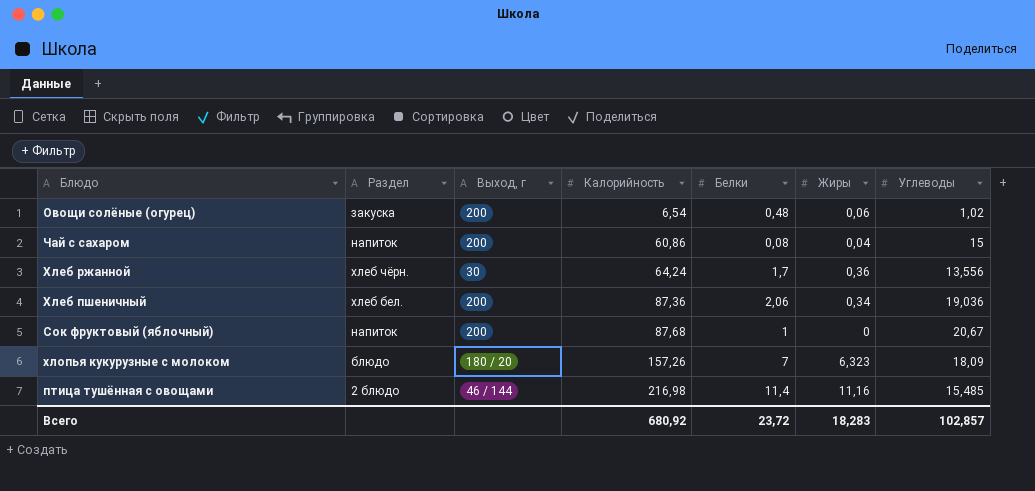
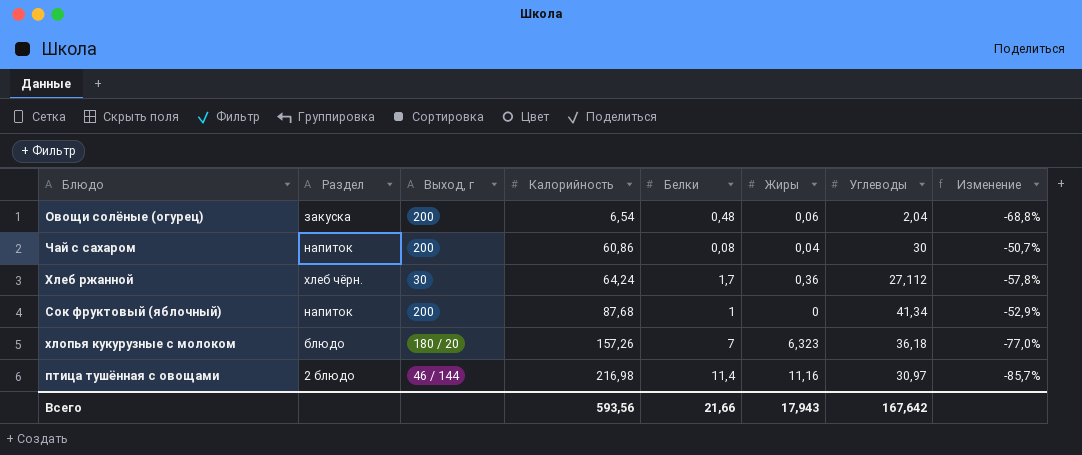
column Изменение | formula: none -> ([Углеводы] - [Калорийность]) / [Калорийность]
row Хлеб пшеничный: хлеб бел. | 200 | 87,36 | 2,06 | 0,34 | 19,036 -> none
Овощи солёные (огурец) | Углеводы: 1,02 -> 2,04
Чай с сахаром | Углеводы: 15 -> 30
Хлеб ржанной | Углеводы: 13,556 -> 27,112
Сок фруктовый (яблочный) | Углеводы: 20,67 -> 41,34
хлопья кукурузные с молоком | Углеводы: 18,09 -> 36,18
птица тушённая с овощами | Углеводы: 15,485 -> 30,97
Всего | Калорийность: 680,92 -> 593,56
Всего | Белки: 23,72 -> 21,66
Всего | Жиры: 18,283 -> 17,943
Всего | Углеводы: 102,857 -> 167,642

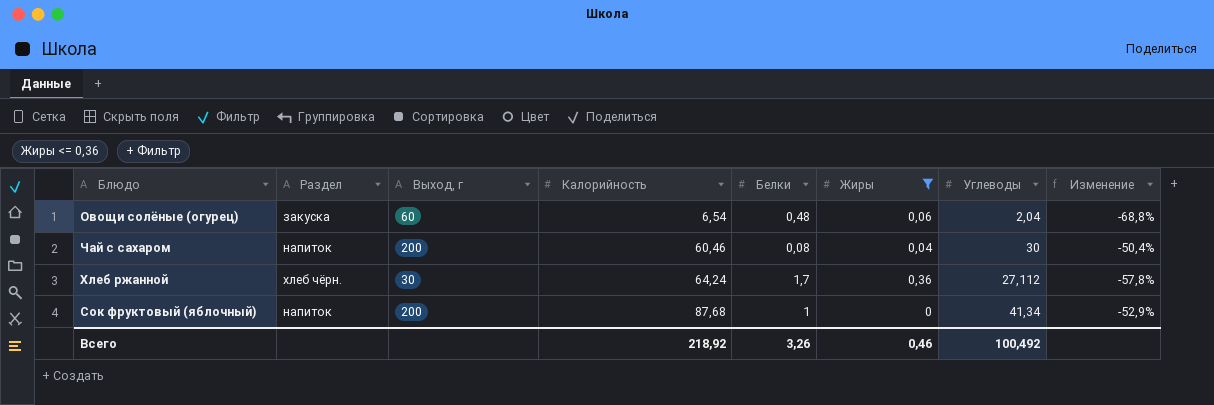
filter: none -> Жиры <= 0,36
Овощи солёные (огурец) | Выход, г: 200 -> 60
Чай с сахаром | Калорийность: 60,86 -> 60,46
Чай с сахаром | Изменение: -50,7% -> -50,4%
Всего | Калорийность: 593,56 -> 218,92
Всего | Белки: 21,66 -> 3,26
Всего | Жиры: 17,943 -> 0,46
Всего | Углеводы: 167,642 -> 100,492

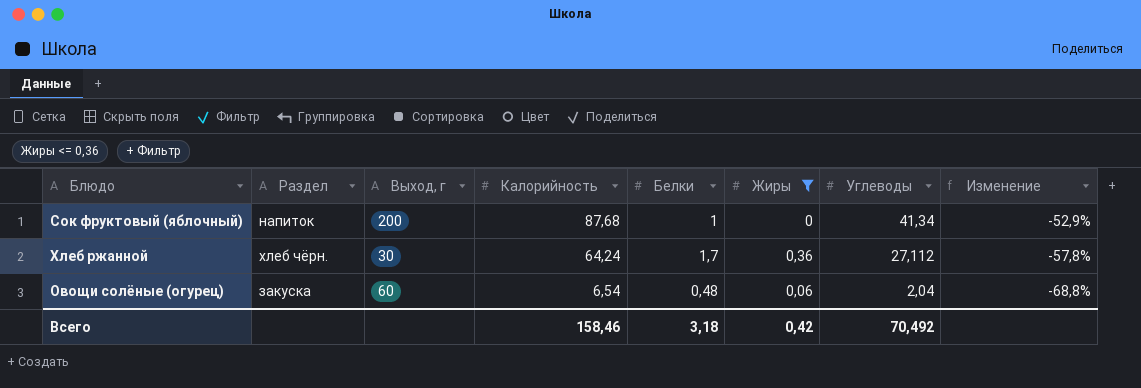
row order: Калорийность ascending -> Калорийность descending
row Чай с сахаром: напиток | 200 | 60,46 | 0,08 | 0,04 | 30 | -50,4% -> none
Всего | Калорийность: 218,92 -> 158,46
Всего | Белки: 3,26 -> 3,18
Всего | Жиры: 0,46 -> 0,42
Всего | Углеводы: 100,492 -> 70,492

